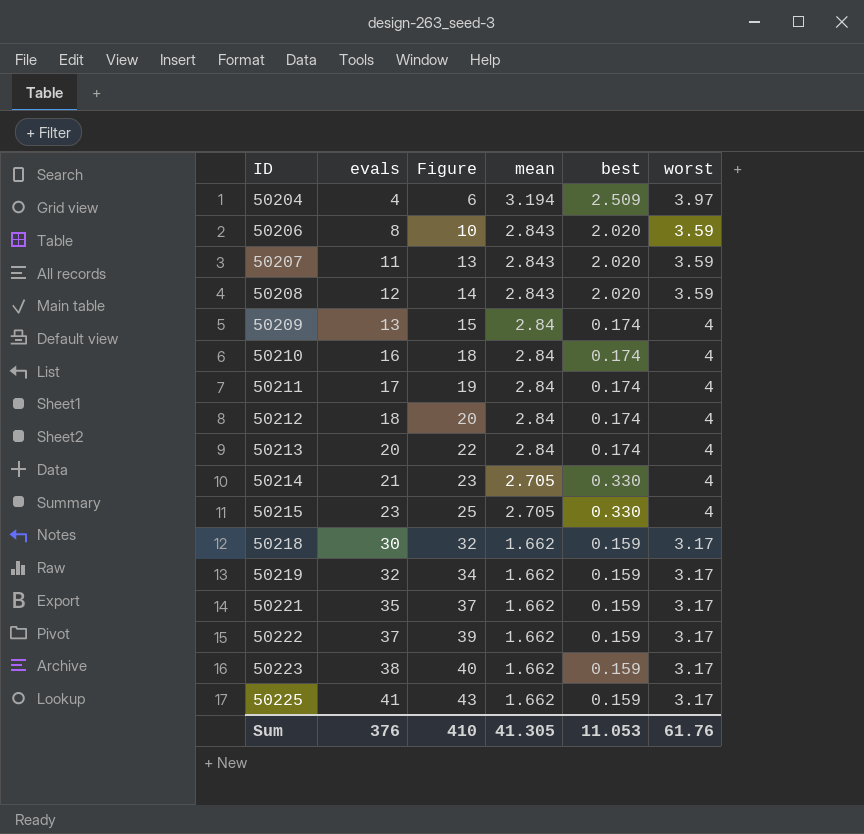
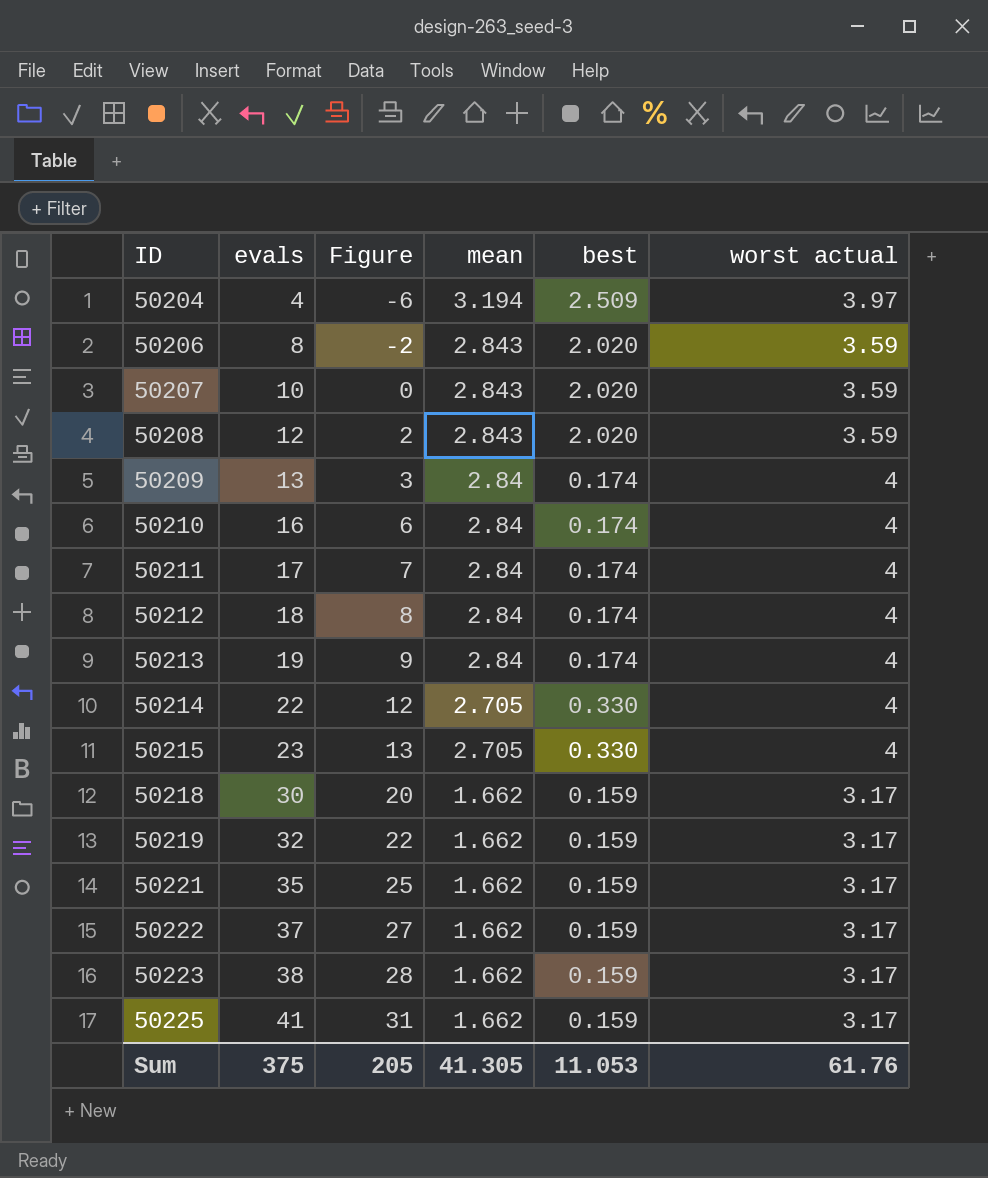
column Figure | formula: [evals] + 2 -> [evals] - 10
column name: worst -> worst actual
50207 | evals: 11 -> 10
50213 | evals: 20 -> 19
50214 | evals: 21 -> 22
Sum | evals: 376 -> 375
Sum | Figure: 410 -> 205

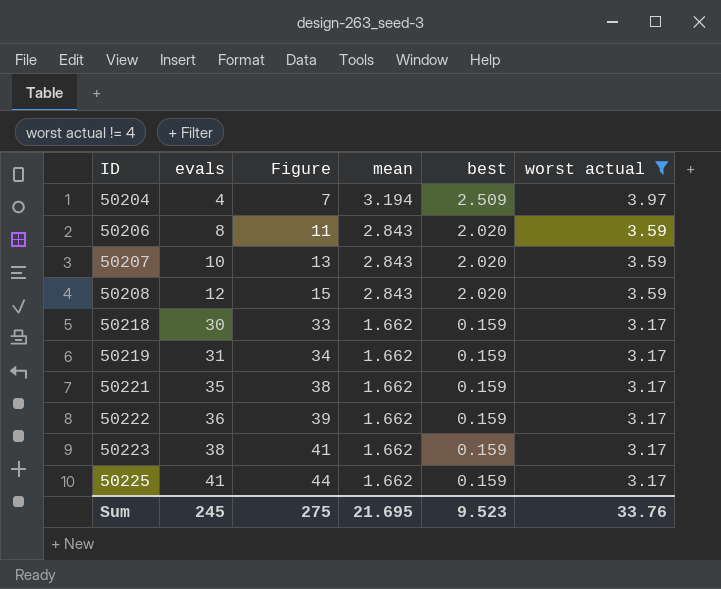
filter: none -> worst actual != 4
column Figure | formula: [evals] - 10 -> [evals] + 3
50219 | evals: 32 -> 31
50222 | evals: 37 -> 36
Sum | evals: 375 -> 245
Sum | Figure: 205 -> 275
Sum | mean: 41.305 -> 21.695
Sum | best: 11.053 -> 9.523
Sum | worst actual: 61.76 -> 33.76

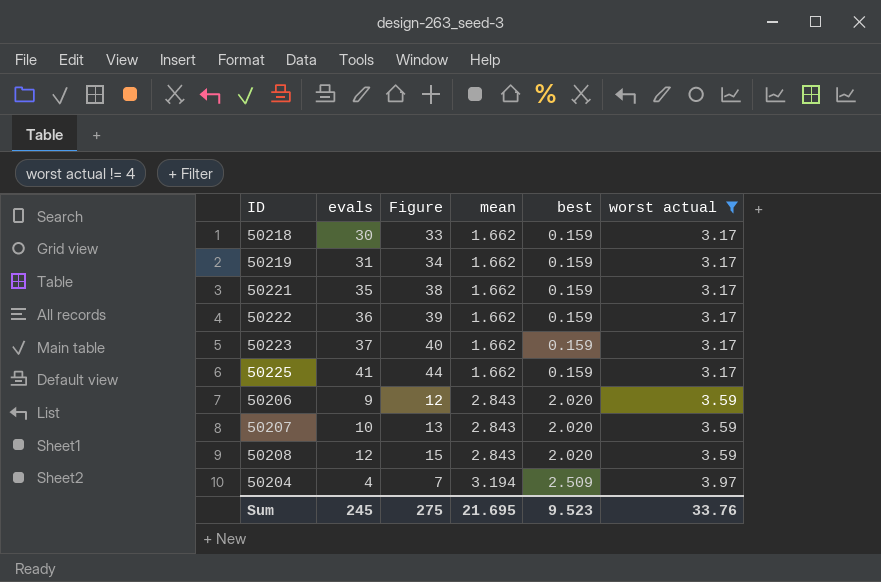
row order: ID ascending -> mean ascending
50223 | evals: 38 -> 37
50223 | Figure: 41 -> 40
50206 | evals: 8 -> 9
50206 | Figure: 11 -> 12

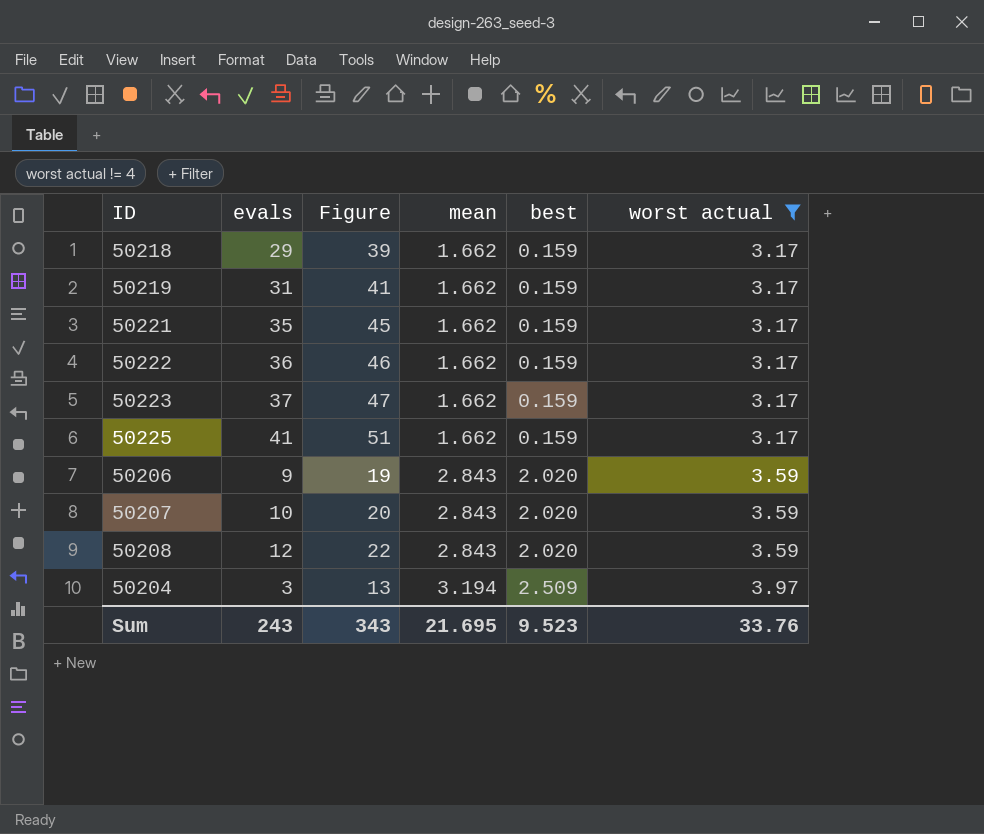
column Figure | formula: [evals] + 3 -> [evals] + 10
50218 | evals: 30 -> 29
50204 | evals: 4 -> 3
Sum | evals: 245 -> 243
Sum | Figure: 275 -> 343

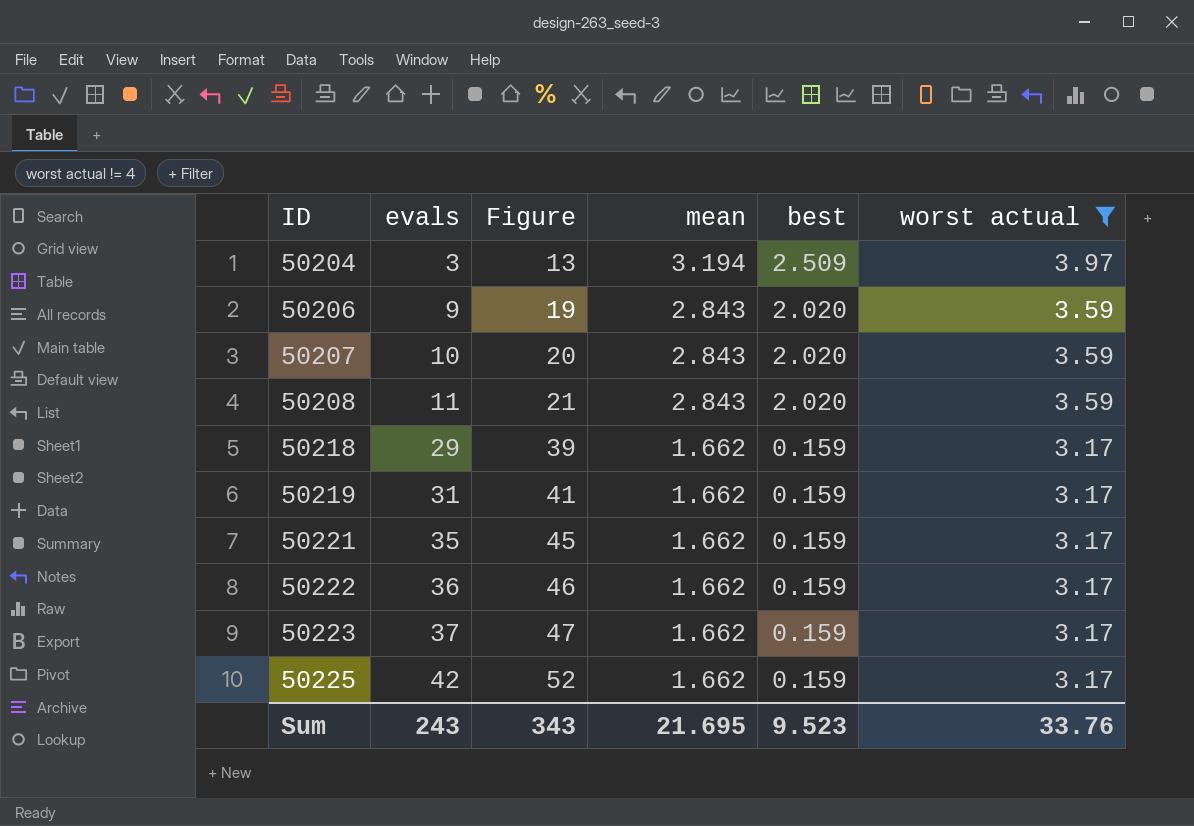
row order: mean ascending -> ID ascending
50208 | evals: 12 -> 11
50208 | Figure: 22 -> 21
50225 | evals: 41 -> 42
50225 | Figure: 51 -> 52

